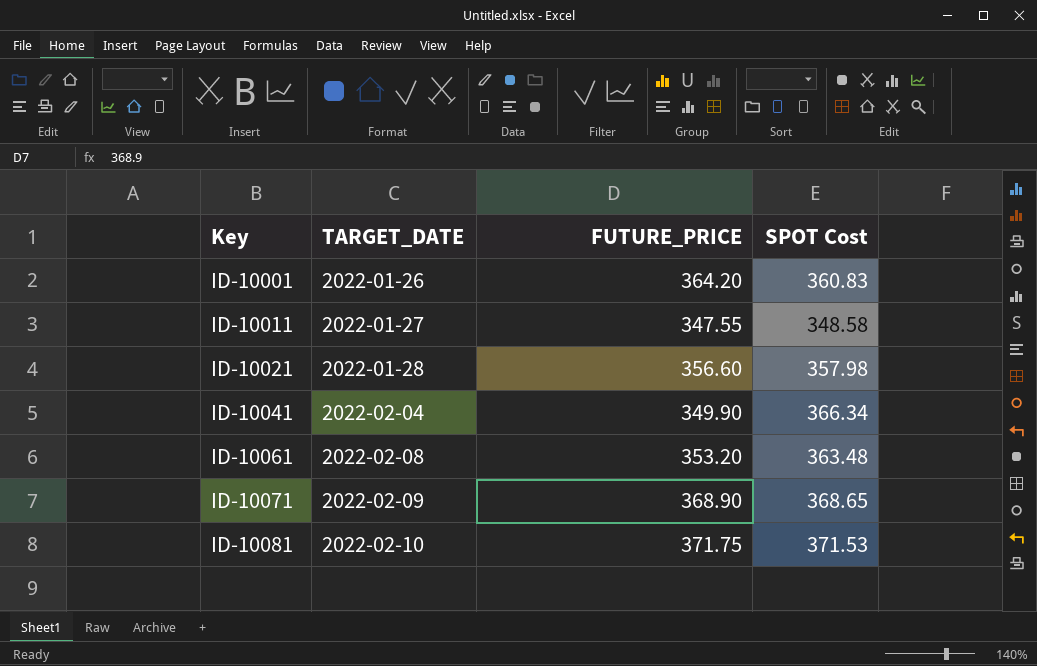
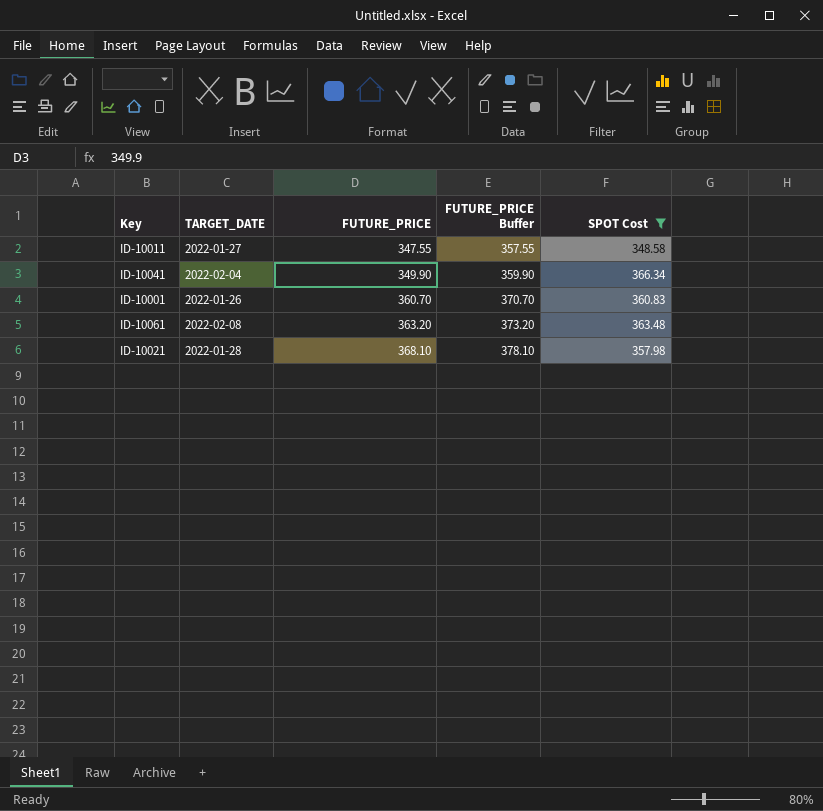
filter: none -> SPOT Cost <= 366.34
row order: Key ascending -> FUTURE_PRICE ascending
column FUTURE_PRICE Buffer | formula: none -> [FUTURE_PRICE] + 10
ID-10001 | FUTURE_PRICE: 364.20 -> 360.70
ID-10061 | FUTURE_PRICE: 353.20 -> 363.20
ID-10021 | FUTURE_PRICE: 356.60 -> 368.10

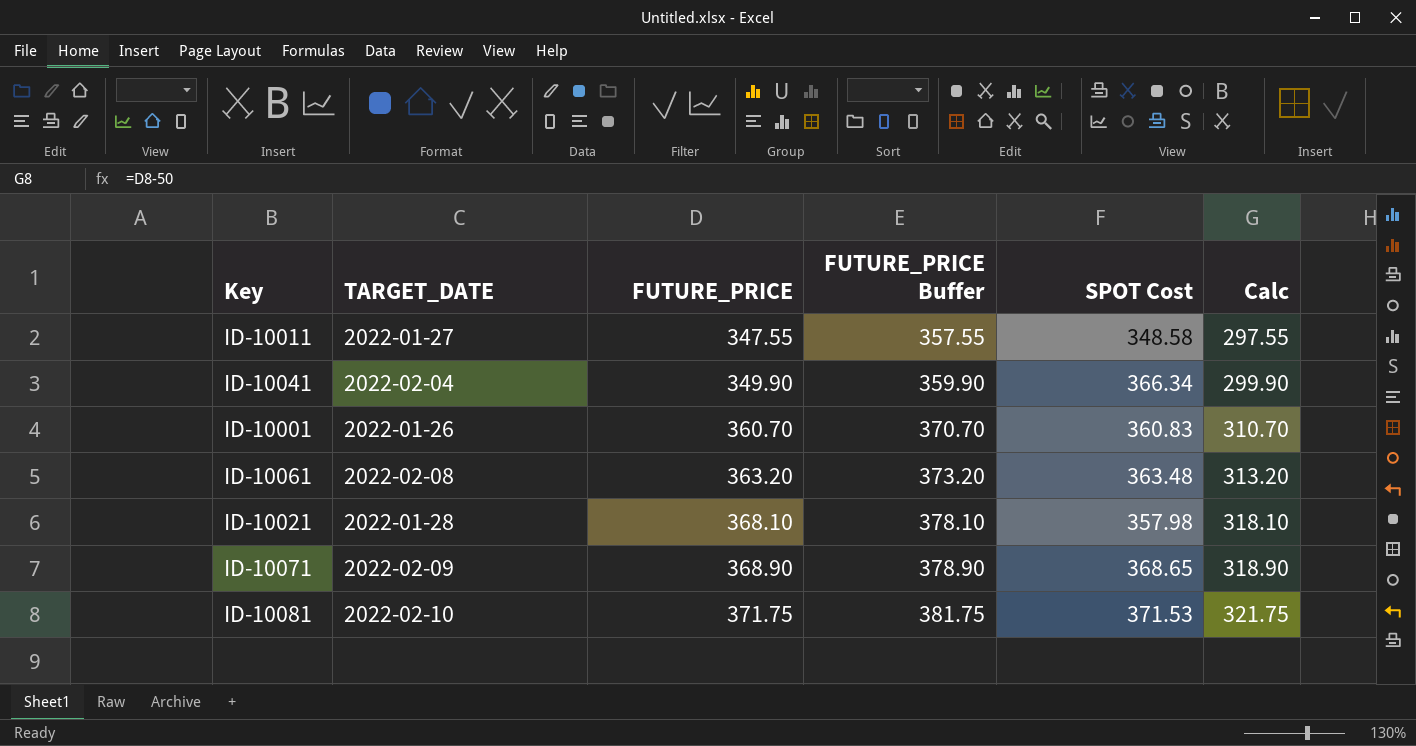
filter: SPOT Cost <= 366.34 -> none
column Calc | formula: none -> [FUTURE_PRICE] - 50

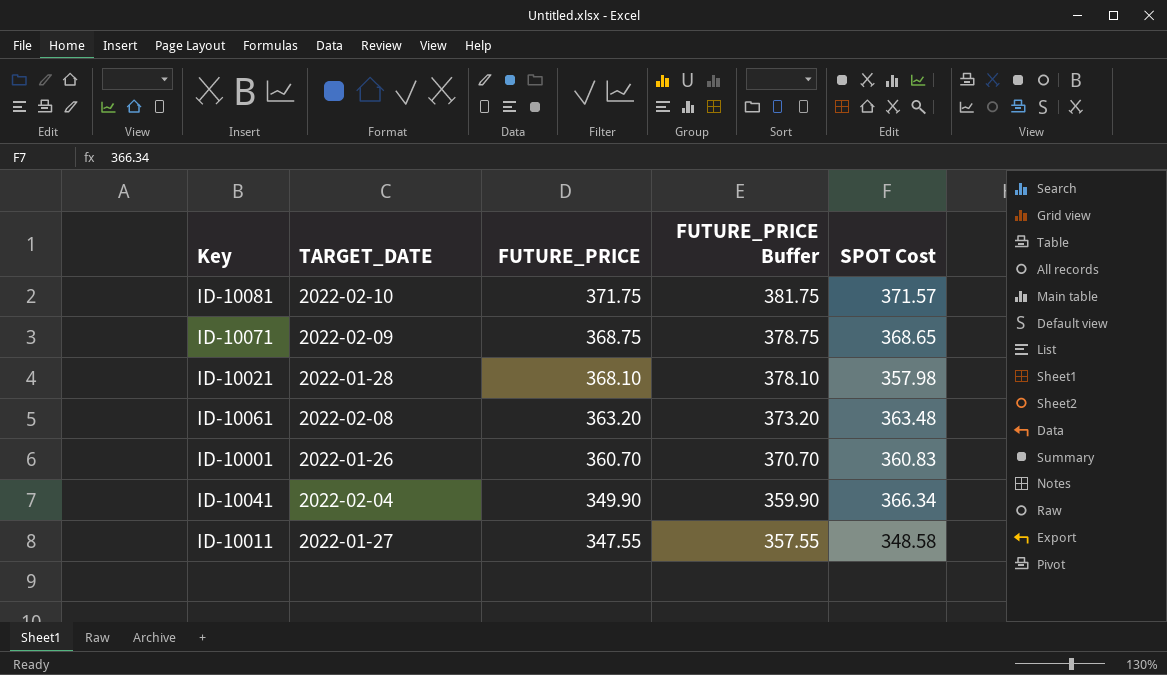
row order: FUTURE_PRICE ascending -> FUTURE_PRICE descending
column Calc | formula: [FUTURE_PRICE] - 50 -> none
ID-10081 | SPOT Cost: 371.53 -> 371.57
ID-10071 | FUTURE_PRICE: 368.90 -> 368.75
ID-10071 | FUTURE_PRICE Buffer: 378.90 -> 378.75

